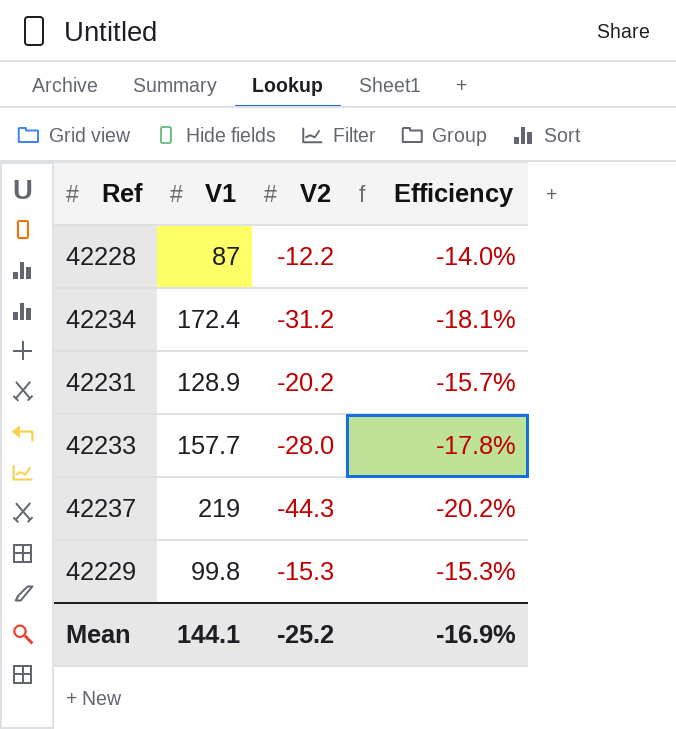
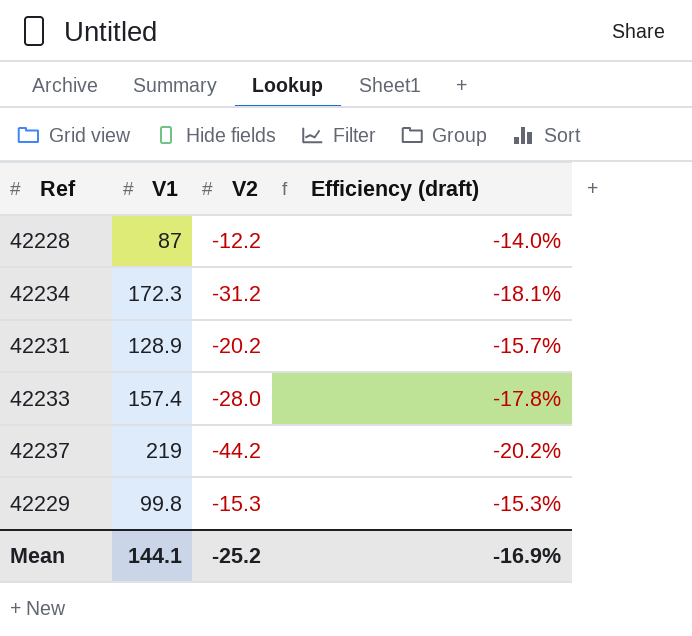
column name: Efficiency -> Efficiency (draft)
42234 | V1: 172.4 -> 172.3
42233 | V1: 157.7 -> 157.4
42237 | V2: -44.3 -> -44.2

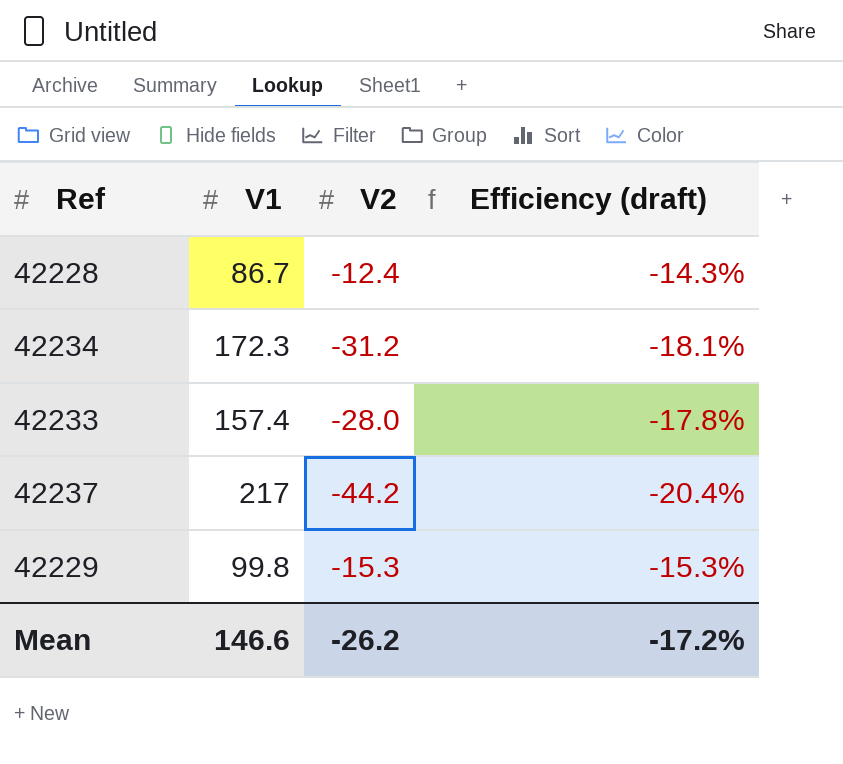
row 42231: 128.9 | -20.2 | -15.7% -> none
42228 | V1: 87 -> 86.7
42228 | V2: -12.2 -> -12.4
42228 | Efficiency (draft): -14.0% -> -14.3%
42237 | V1: 219 -> 217
42237 | Efficiency (draft): -20.2% -> -20.4%
Mean | V1: 144.1 -> 146.6
Mean | V2: -25.2 -> -26.2
Mean | Efficiency (draft): -16.9% -> -17.2%

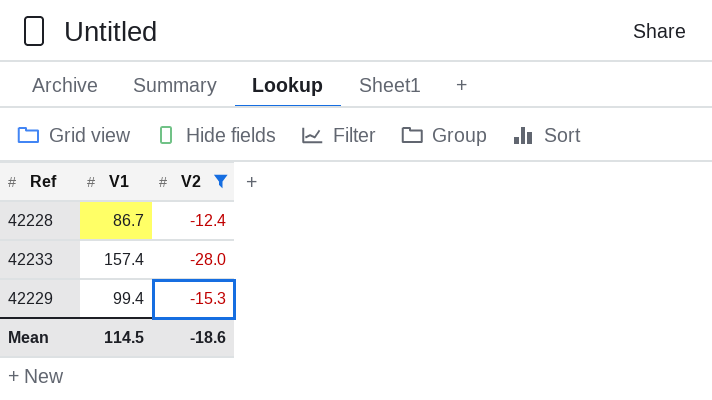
filter: none -> V2 >= -28.0
column Efficiency (draft) | formula: [V2] / [V1] -> none
42229 | V1: 99.8 -> 99.4
Mean | V1: 146.6 -> 114.5
Mean | V2: -26.2 -> -18.6

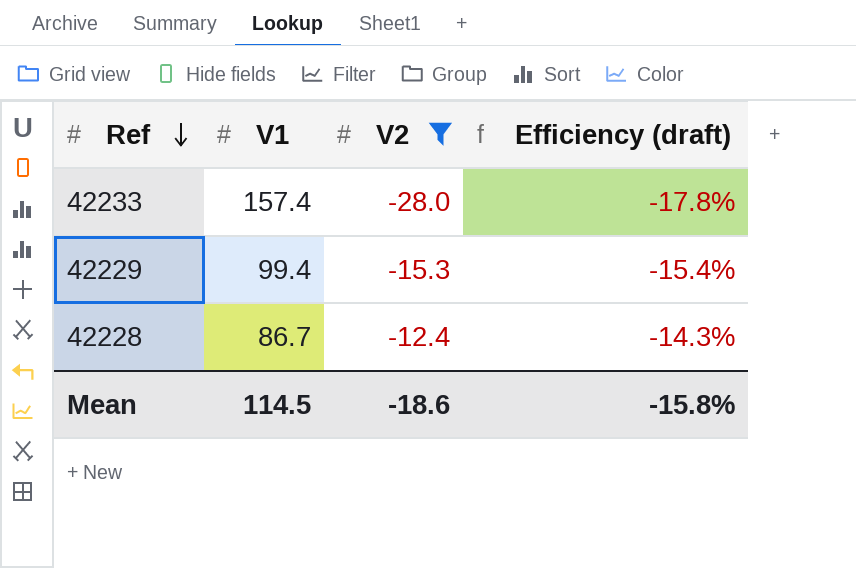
row order: none -> Ref descending
column Efficiency (draft) | formula: none -> [V2] / [V1]

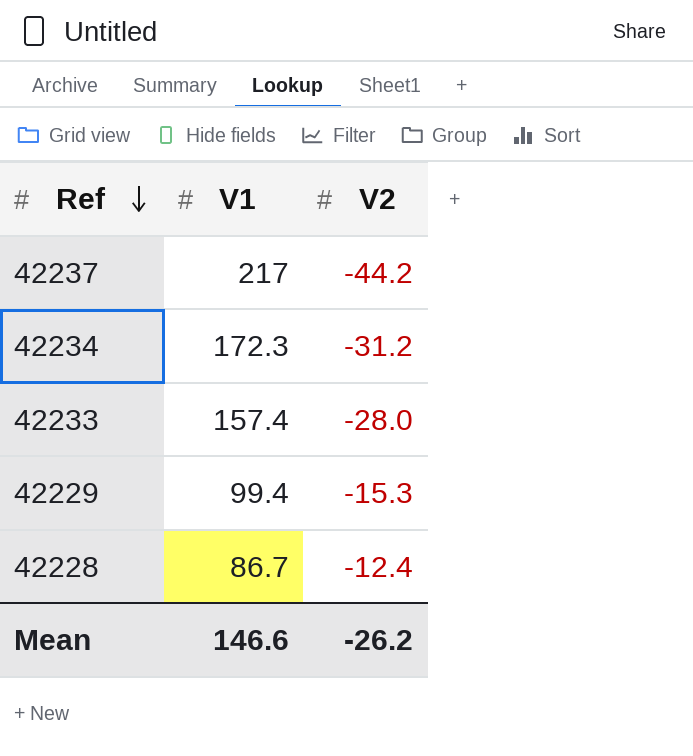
filter: V2 >= -28.0 -> none
column Efficiency (draft) | formula: [V2] / [V1] -> none
Mean | V1: 114.5 -> 146.6
Mean | V2: -18.6 -> -26.2

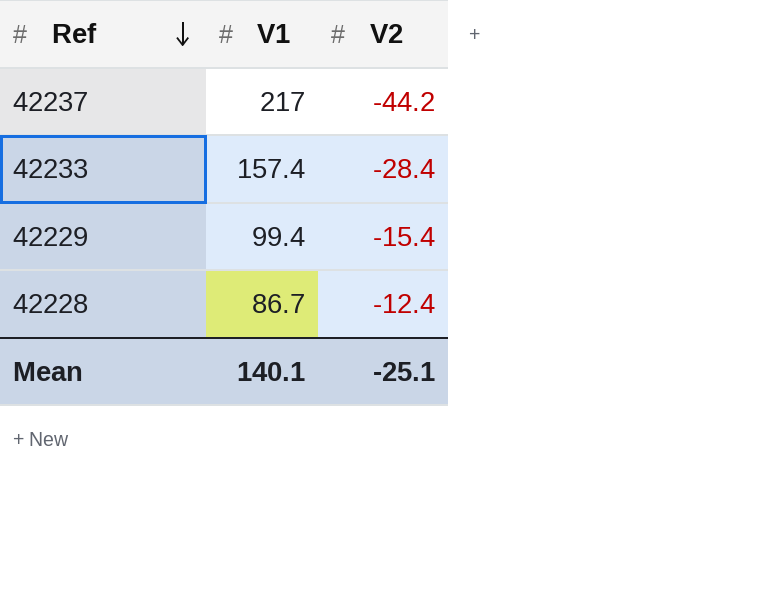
row 42234: 172.3 | -31.2 -> none
42233 | V2: -28.0 -> -28.4
42229 | V2: -15.3 -> -15.4
Mean | V1: 146.6 -> 140.1
Mean | V2: -26.2 -> -25.1

